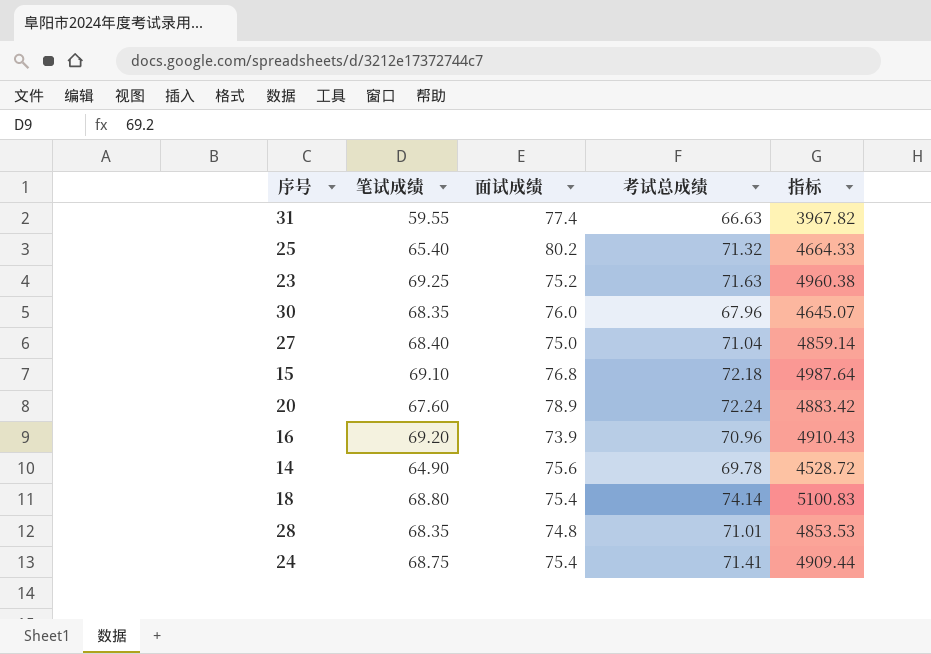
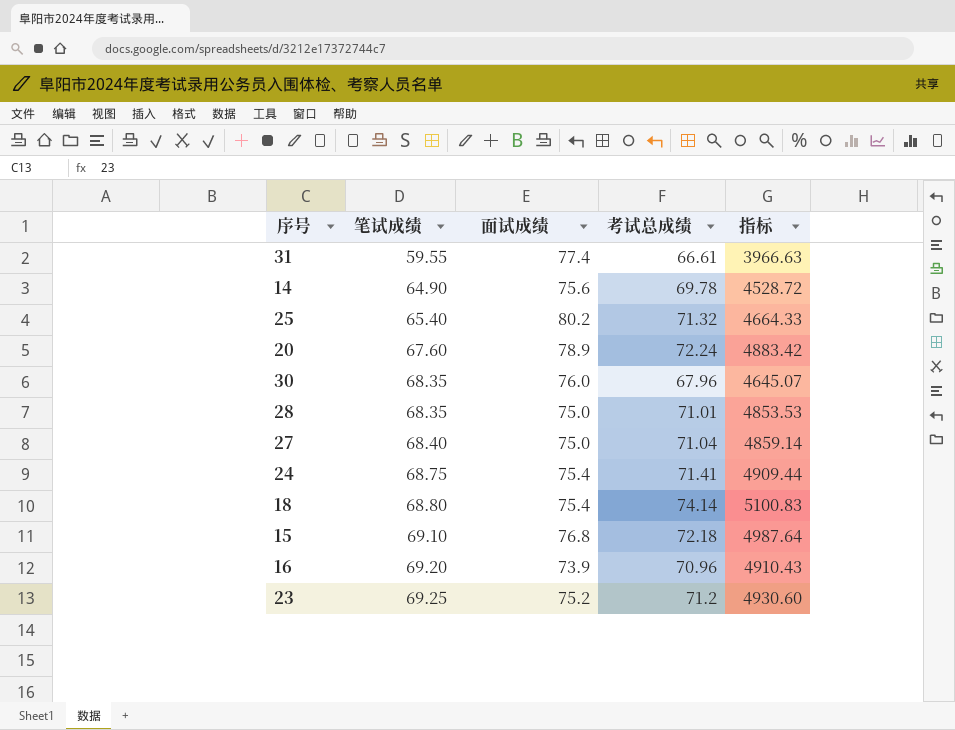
row order: none -> 笔试成绩 ascending
31 | 考试总成绩: 66.63 -> 66.61
31 | 指标: 3967.82 -> 3966.63
28 | 面试成绩: 74.8 -> 75.0
23 | 考试总成绩: 71.63 -> 71.2
23 | 指标: 4960.38 -> 4930.60

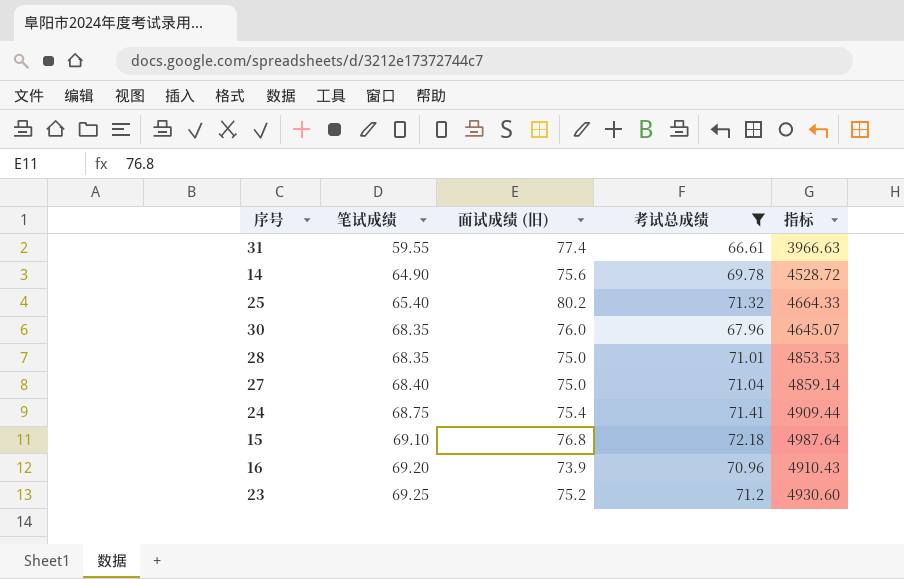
filter: none -> 考试总成绩 <= 72.18
column name: 面试成绩 -> 面试成绩 (旧)

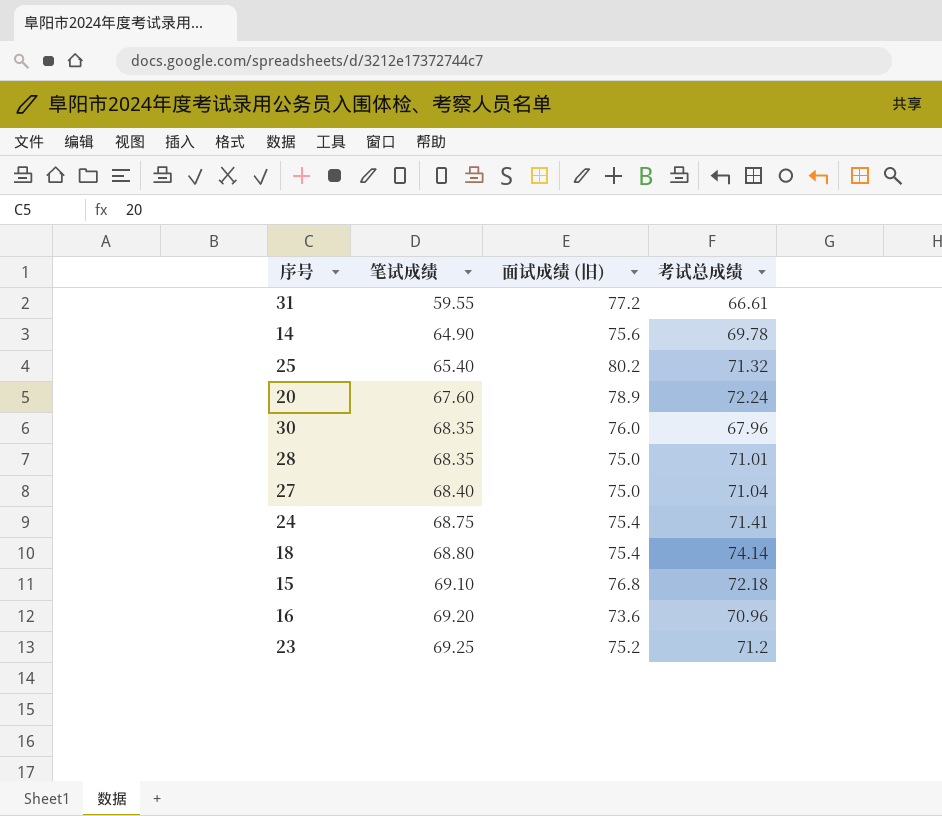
filter: 考试总成绩 <= 72.18 -> none
column 指标 | formula: [笔试成绩] * [考试总成绩] -> none
31 | 面试成绩 (旧): 77.4 -> 77.2
16 | 面试成绩 (旧): 73.9 -> 73.6

